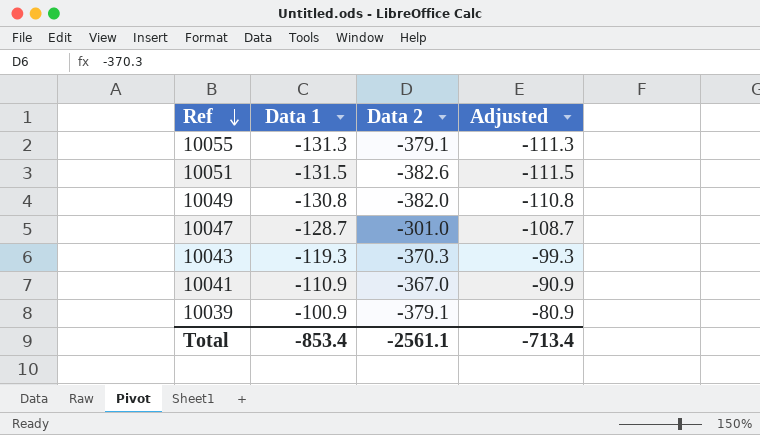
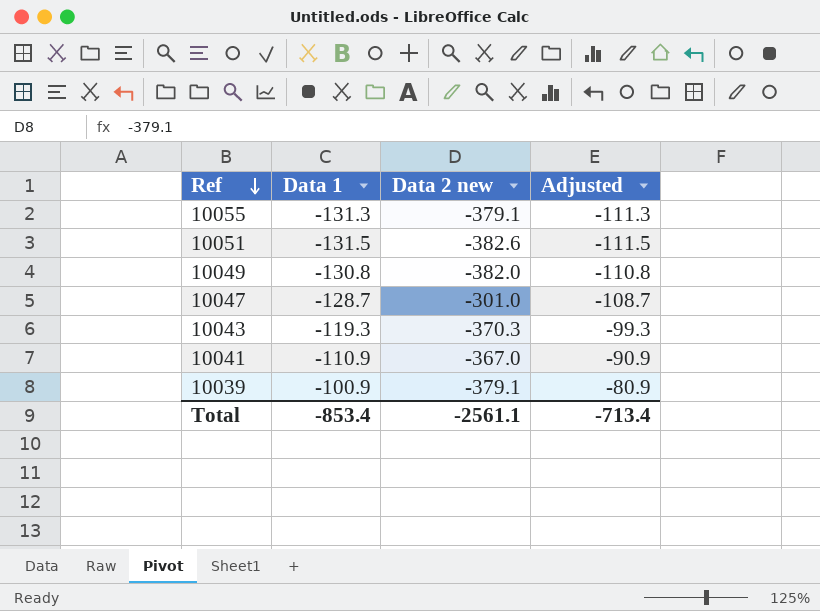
column name: Data 2 -> Data 2 new

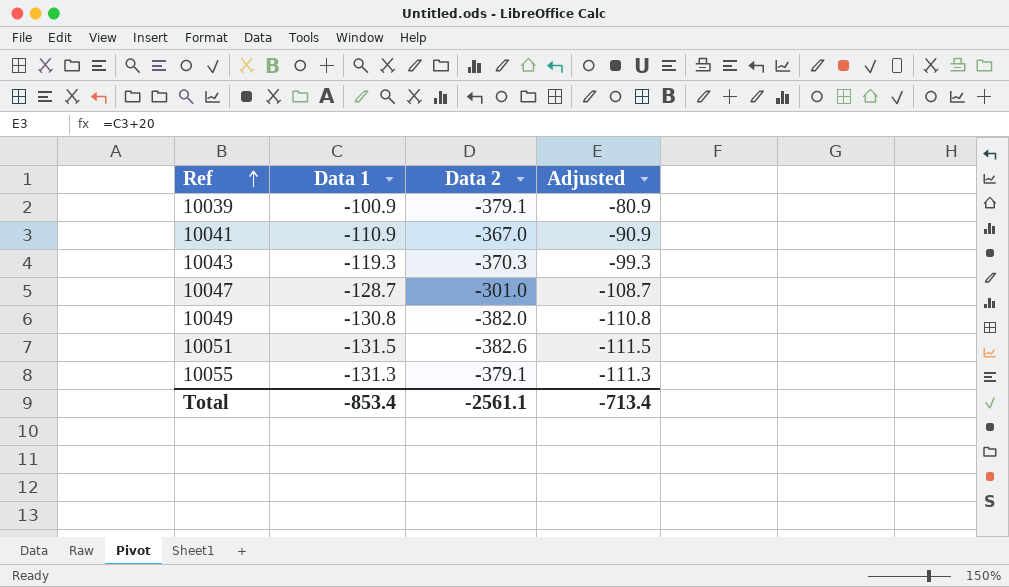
row order: Ref descending -> Ref ascending
column name: Data 2 new -> Data 2

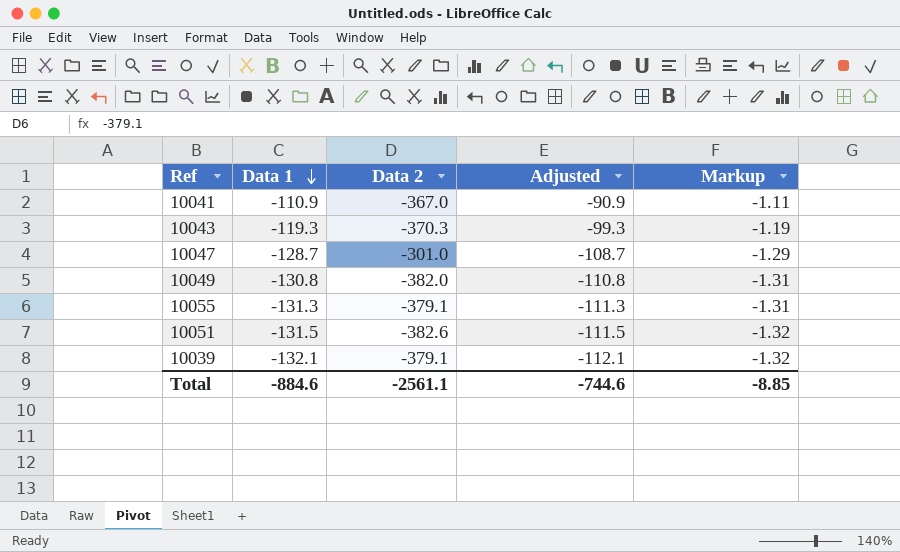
row order: Ref ascending -> Data 1 descending
column Markup | formula: none -> [Data 1] * 0.01
10039 | Data 1: -100.9 -> -132.1
10039 | Adjusted: -80.9 -> -112.1
Total | Data 1: -853.4 -> -884.6
Total | Adjusted: -713.4 -> -744.6

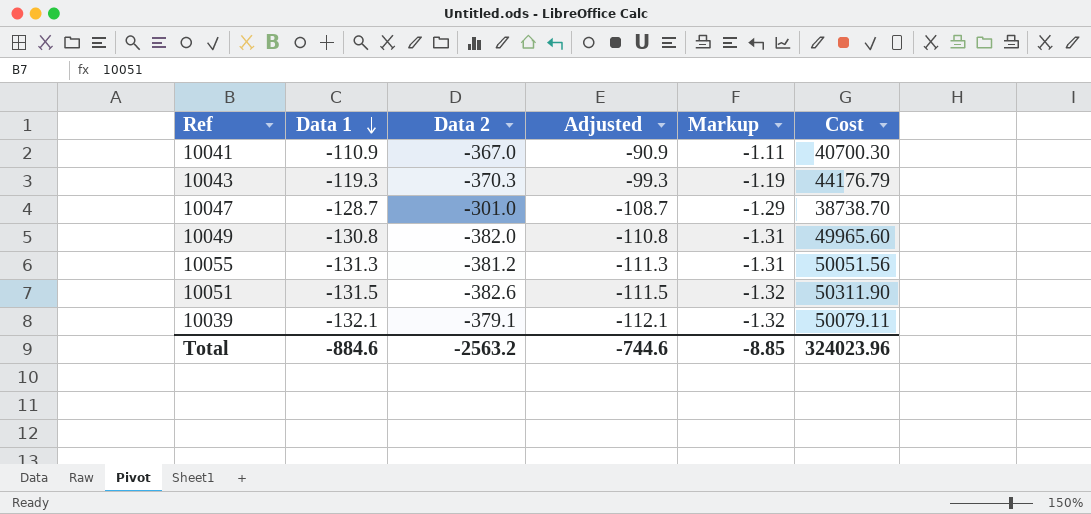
column Cost | formula: none -> [Data 1] * [Data 2]
10055 | Data 2: -379.1 -> -381.2
Total | Data 2: -2561.1 -> -2563.2

